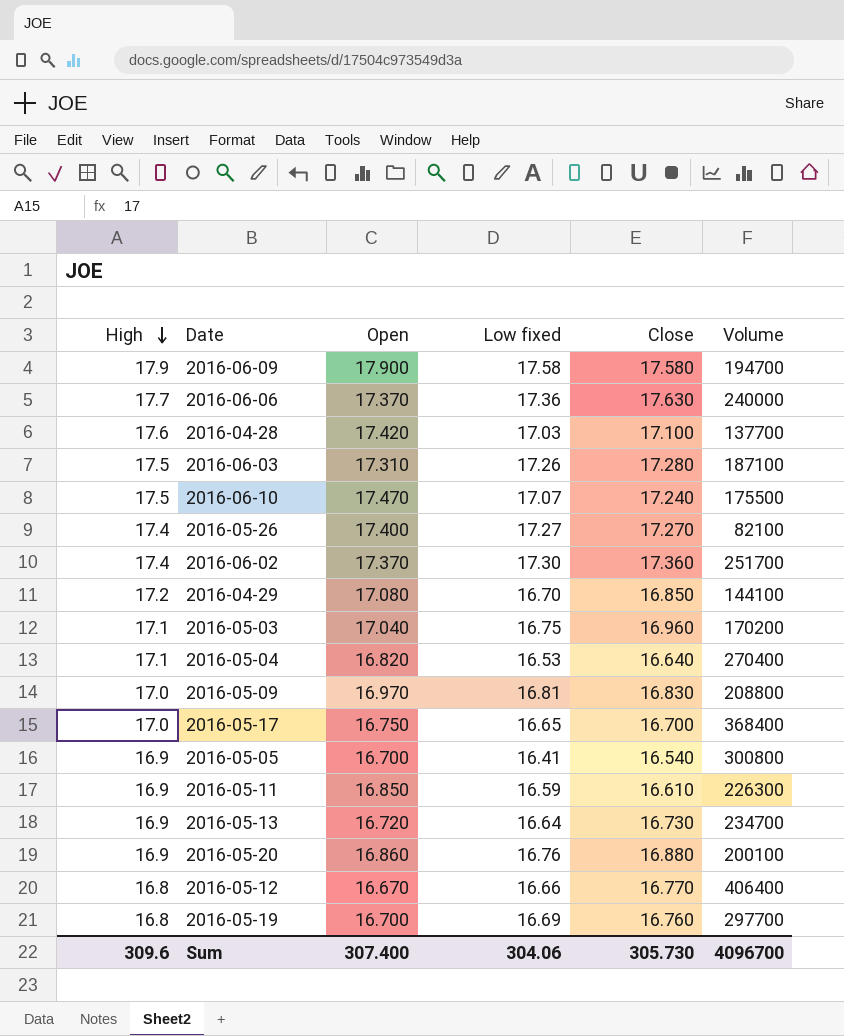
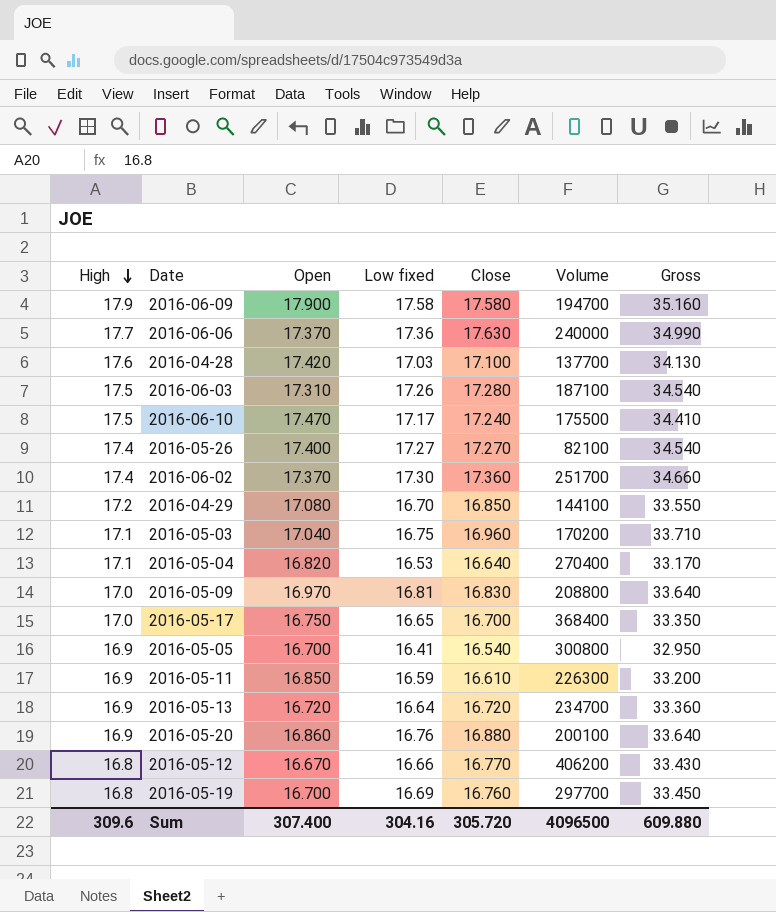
column Gross | formula: none -> [Low fixed] + [Close]
2016-06-10 | Low fixed: 17.07 -> 17.17
2016-05-13 | Close: 16.730 -> 16.720
2016-05-12 | Volume: 406400 -> 406200
Sum | Low fixed: 304.06 -> 304.16
Sum | Close: 305.730 -> 305.720
Sum | Volume: 4096700 -> 4096500

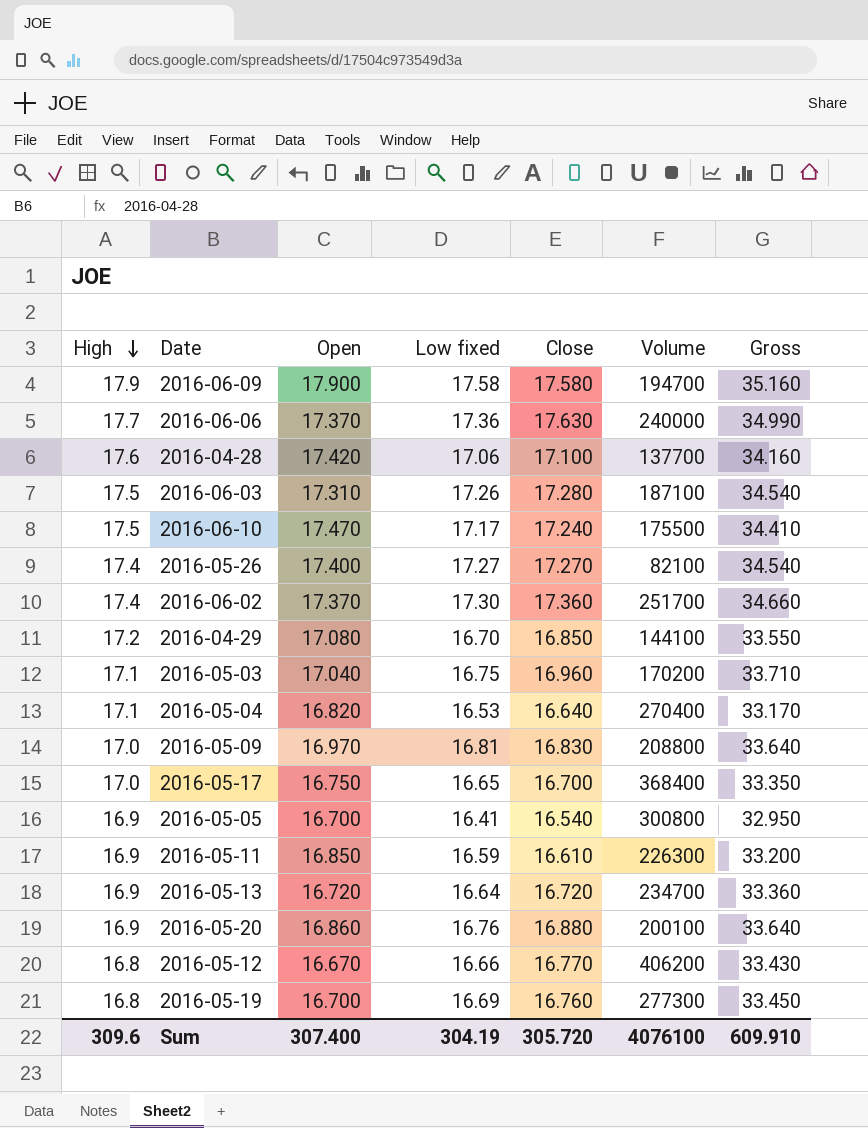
2016-04-28 | Low fixed: 17.03 -> 17.06
2016-04-28 | Gross: 34.130 -> 34.160
2016-05-19 | Volume: 297700 -> 277300
Sum | Low fixed: 304.16 -> 304.19
Sum | Volume: 4096500 -> 4076100
Sum | Gross: 609.880 -> 609.910

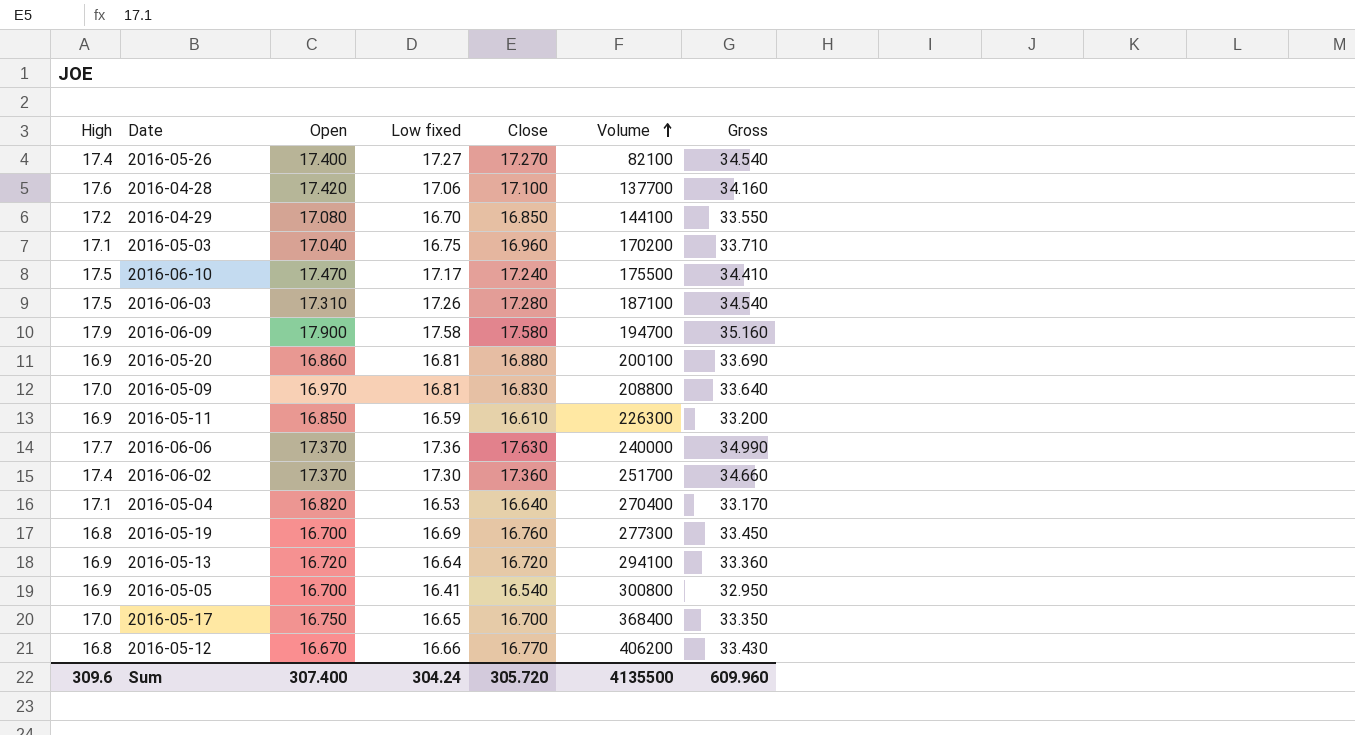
row order: High descending -> Volume ascending
2016-05-20 | Low fixed: 16.76 -> 16.81
2016-05-20 | Gross: 33.640 -> 33.690
2016-05-13 | Volume: 234700 -> 294100
Sum | Low fixed: 304.19 -> 304.24
Sum | Volume: 4076100 -> 4135500
Sum | Gross: 609.910 -> 609.960

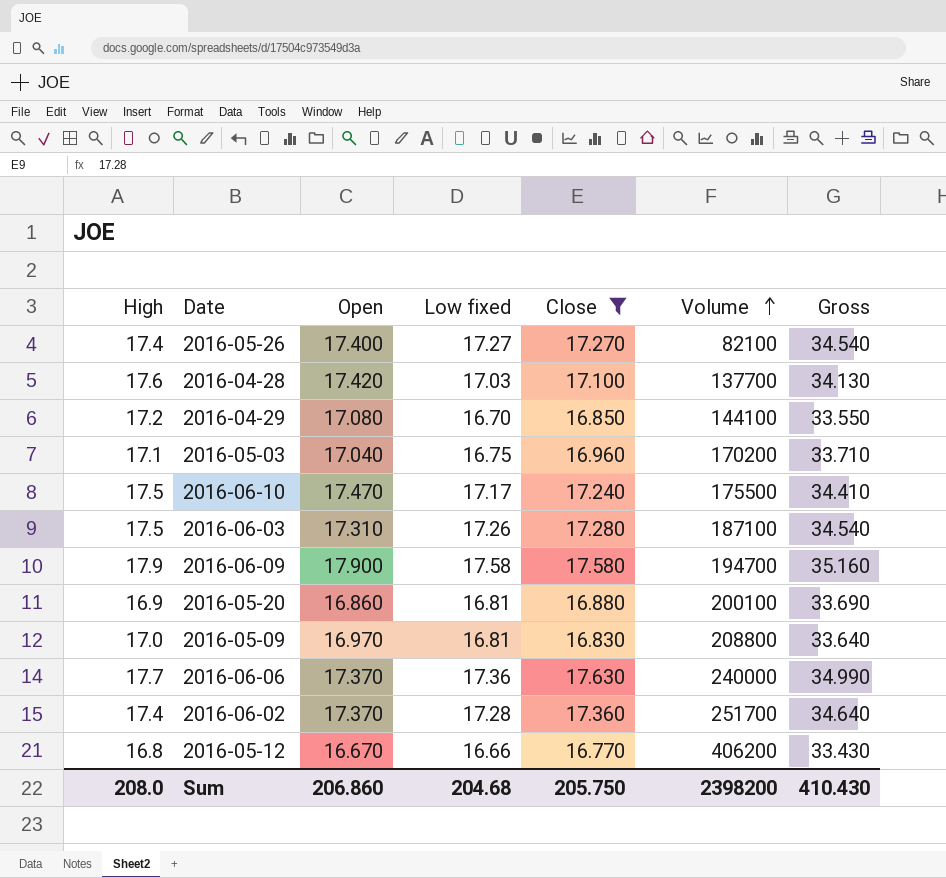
filter: none -> Close >= 16.770
2016-04-28 | Low fixed: 17.06 -> 17.03
2016-04-28 | Gross: 34.160 -> 34.130
2016-06-02 | Low fixed: 17.30 -> 17.28
2016-06-02 | Gross: 34.660 -> 34.640
Sum | High: 309.6 -> 208.0
Sum | Open: 307.400 -> 206.860
Sum | Low fixed: 304.24 -> 204.68
Sum | Close: 305.720 -> 205.750
Sum | Volume: 4135500 -> 2398200
Sum | Gross: 609.960 -> 410.430

